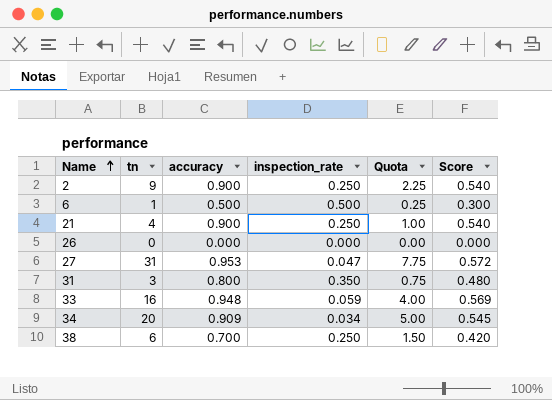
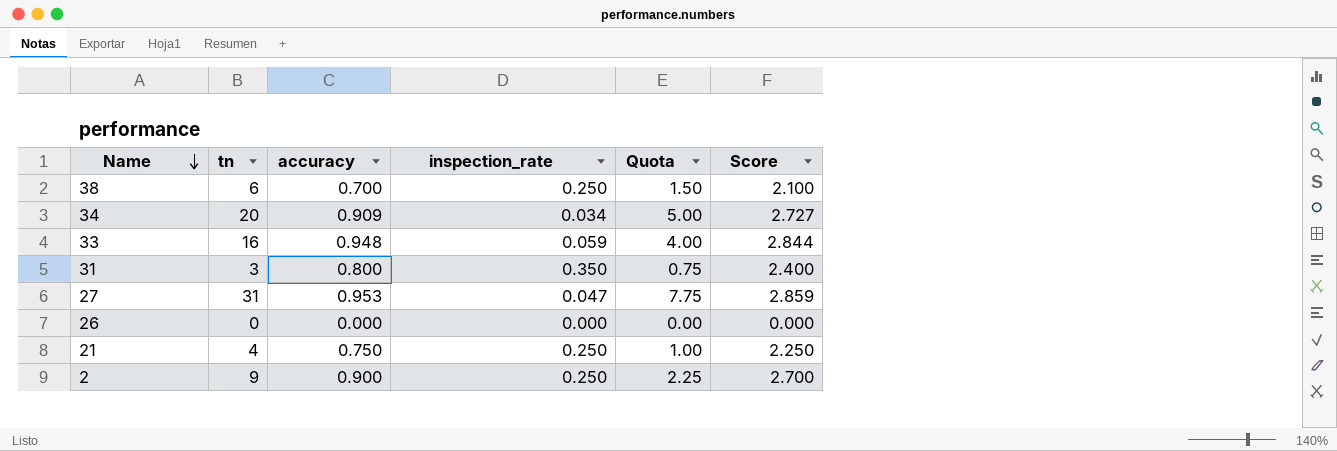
row order: Name ascending -> Name descending
column Score | formula: [accuracy] * 0.6 -> [accuracy] * 3
row 6: 1 | 0.500 | 0.500 | 0.25 | 0.300 -> none
21 | accuracy: 0.900 -> 0.750

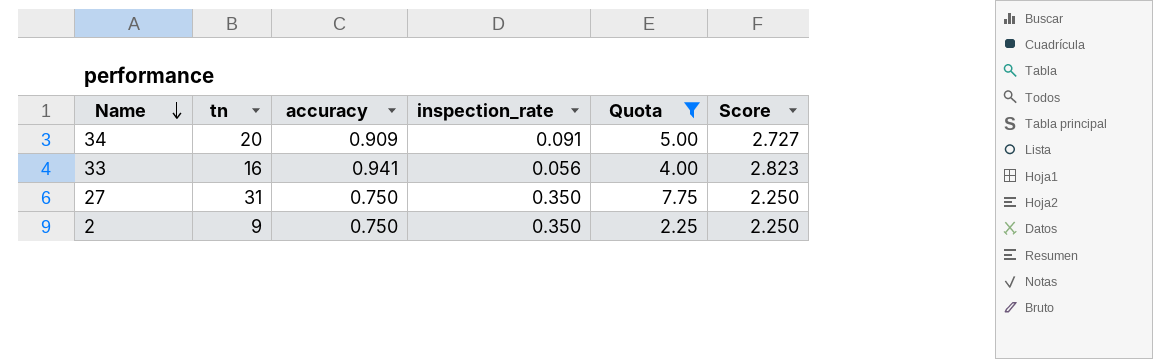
filter: none -> Quota >= 2.25
34 | inspection_rate: 0.034 -> 0.091
33 | accuracy: 0.948 -> 0.941
33 | inspection_rate: 0.059 -> 0.056
33 | Score: 2.844 -> 2.823
27 | accuracy: 0.953 -> 0.750
27 | inspection_rate: 0.047 -> 0.350
27 | Score: 2.859 -> 2.250
2 | accuracy: 0.900 -> 0.750
2 | inspection_rate: 0.250 -> 0.350
2 | Score: 2.700 -> 2.250

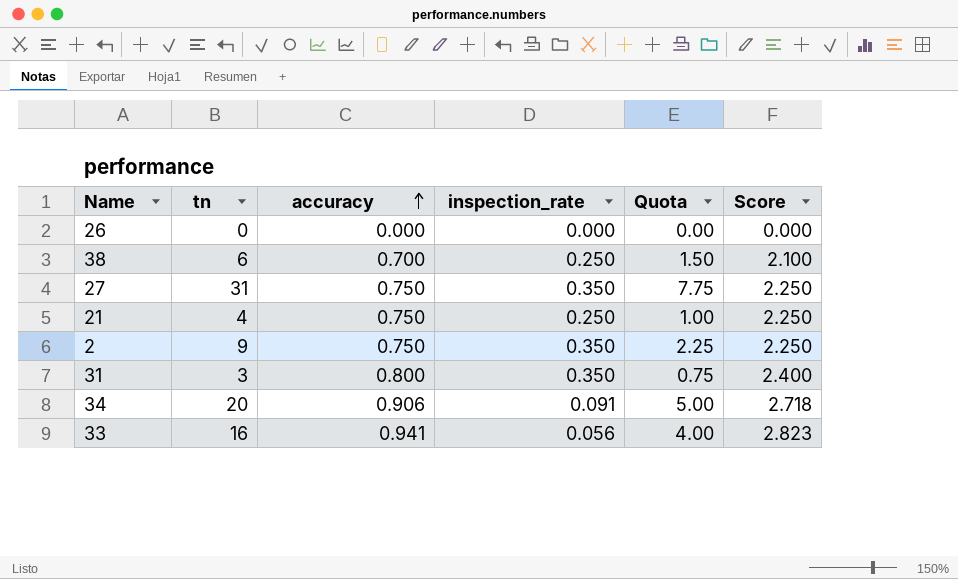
filter: Quota >= 2.25 -> none
row order: Name descending -> accuracy ascending
34 | accuracy: 0.909 -> 0.906
34 | Score: 2.727 -> 2.718

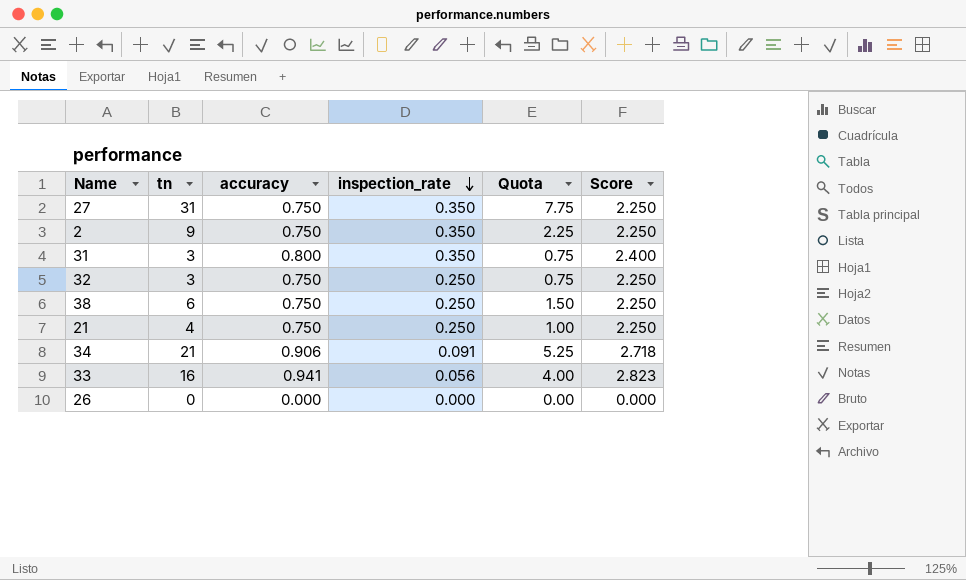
row order: accuracy ascending -> inspection_rate descending
row 32: none -> 3 | 0.750 | 0.250 | 0.75 | 2.250
38 | accuracy: 0.700 -> 0.750
38 | Score: 2.100 -> 2.250
34 | tn: 20 -> 21
34 | Quota: 5.00 -> 5.25

